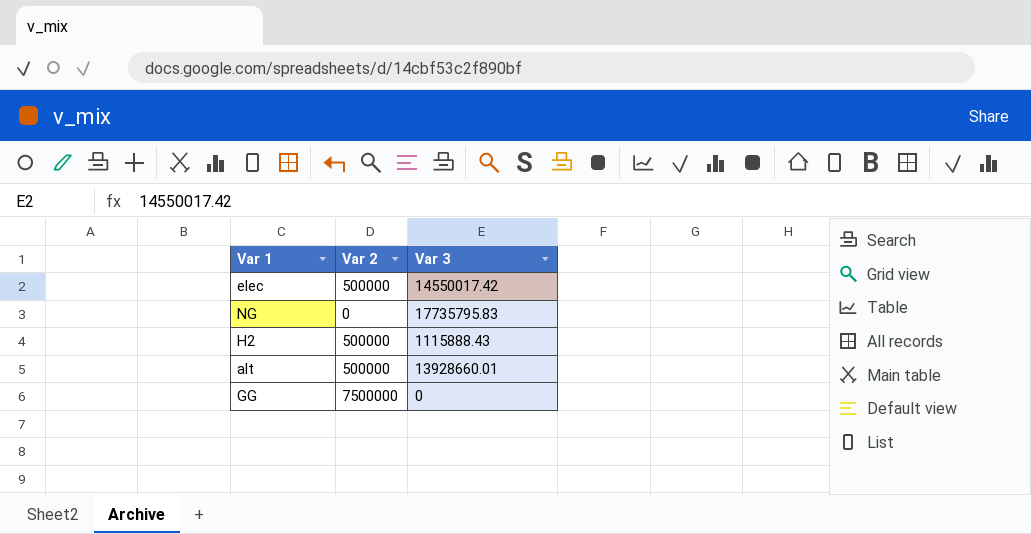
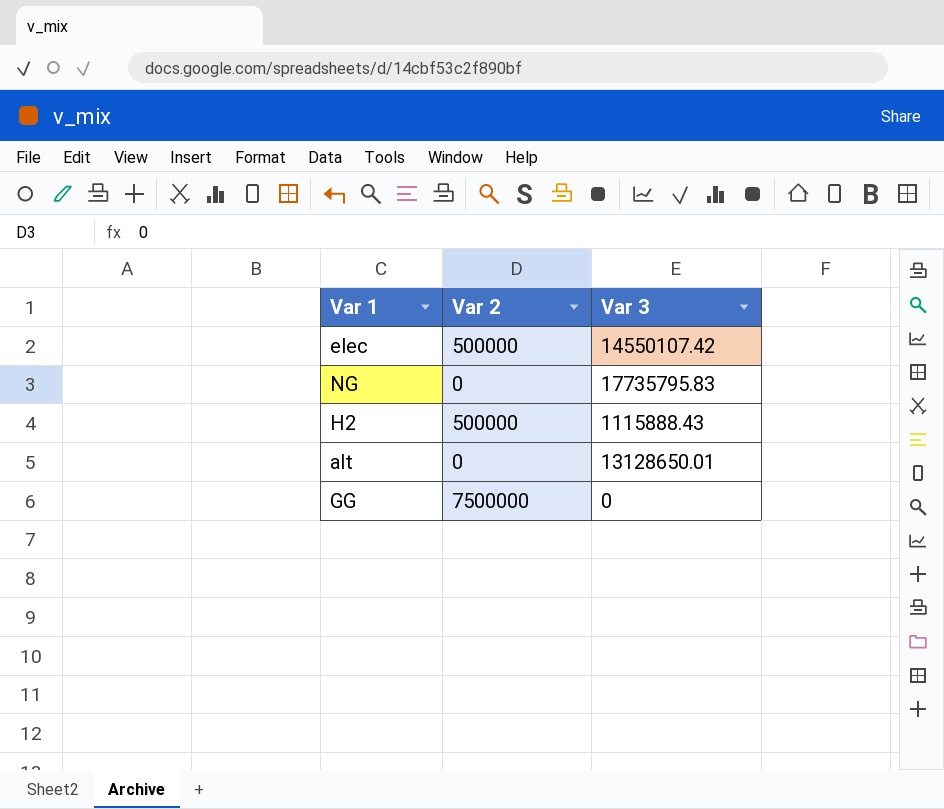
elec | Var 3: 14550017.42 -> 14550107.42
alt | Var 2: 500000 -> 0
alt | Var 3: 13928660.01 -> 13128650.01

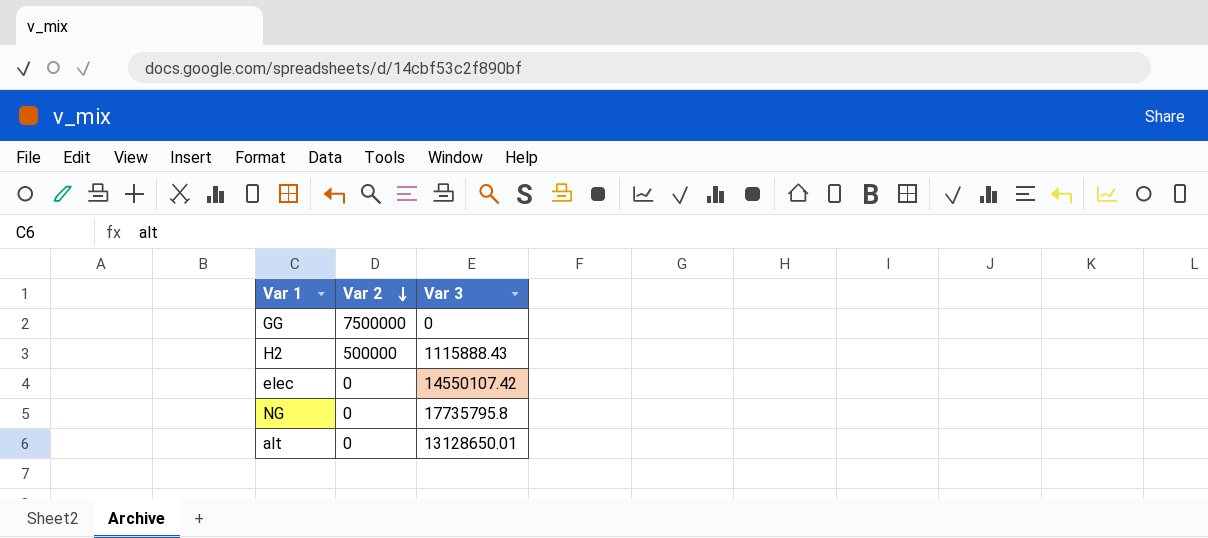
row order: none -> Var 2 descending
elec | Var 2: 500000 -> 0
NG | Var 3: 17735795.83 -> 17735795.8

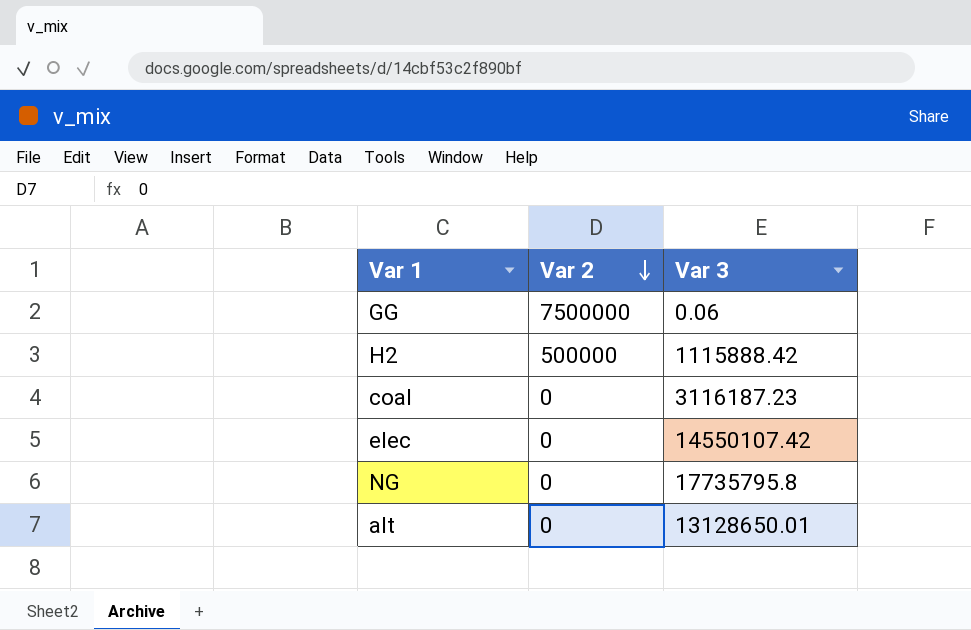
GG | Var 3: 0 -> 0.06
H2 | Var 3: 1115888.43 -> 1115888.42
row coal: none -> 0 | 3116187.23

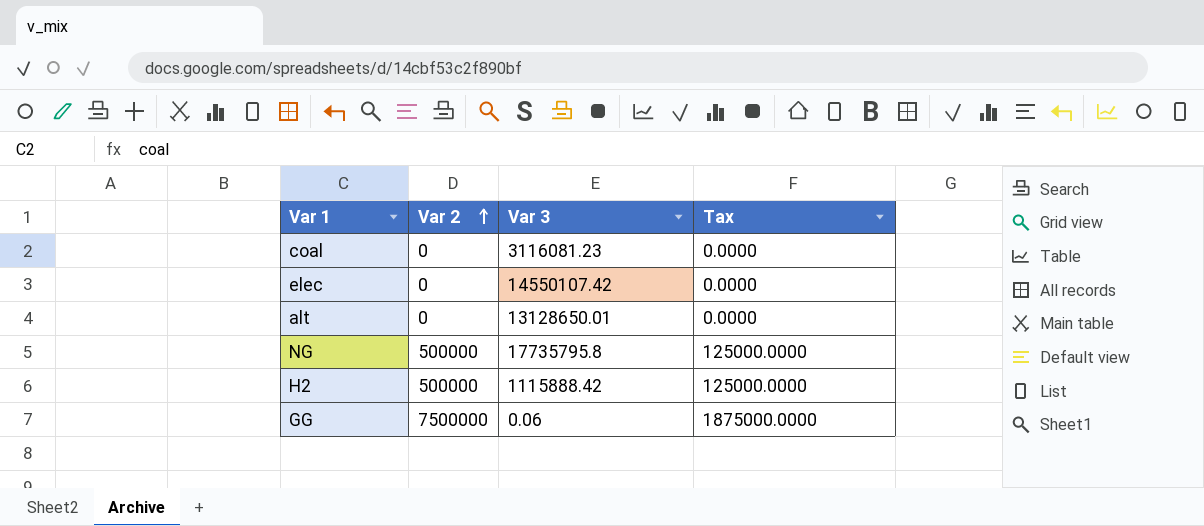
row order: Var 2 descending -> Var 2 ascending
column Tax | formula: none -> [Var 2] * 0.25
coal | Var 3: 3116187.23 -> 3116081.23
NG | Var 2: 0 -> 500000

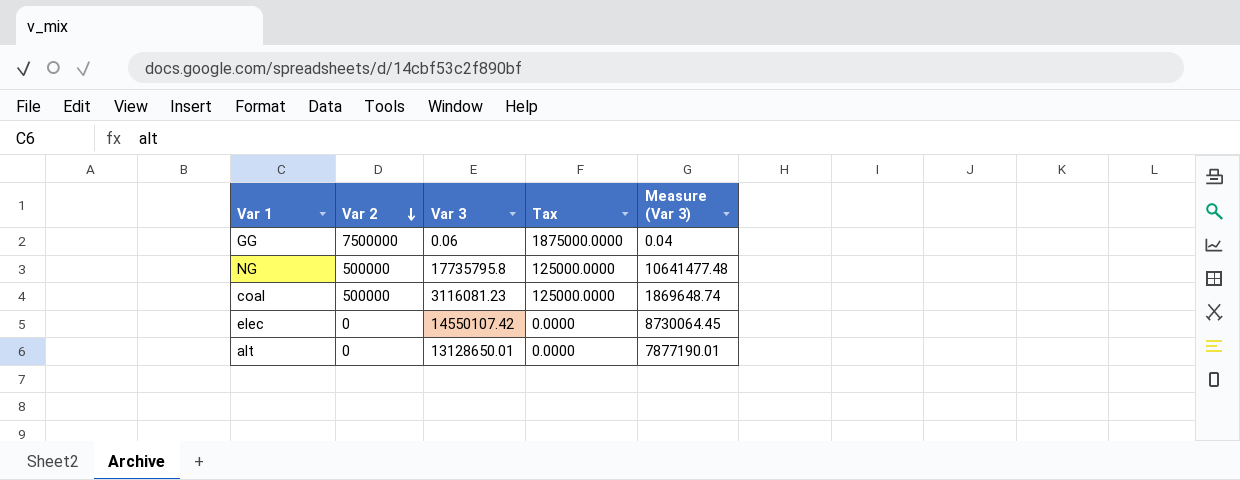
row order: Var 2 ascending -> Var 2 descending
column Measure (Var 3) | formula: none -> [Var 3] * 0.6
row H2: 500000 | 1115888.42 | 125000.0000 -> none
coal | Var 2: 0 -> 500000
coal | Tax: 0.0000 -> 125000.0000

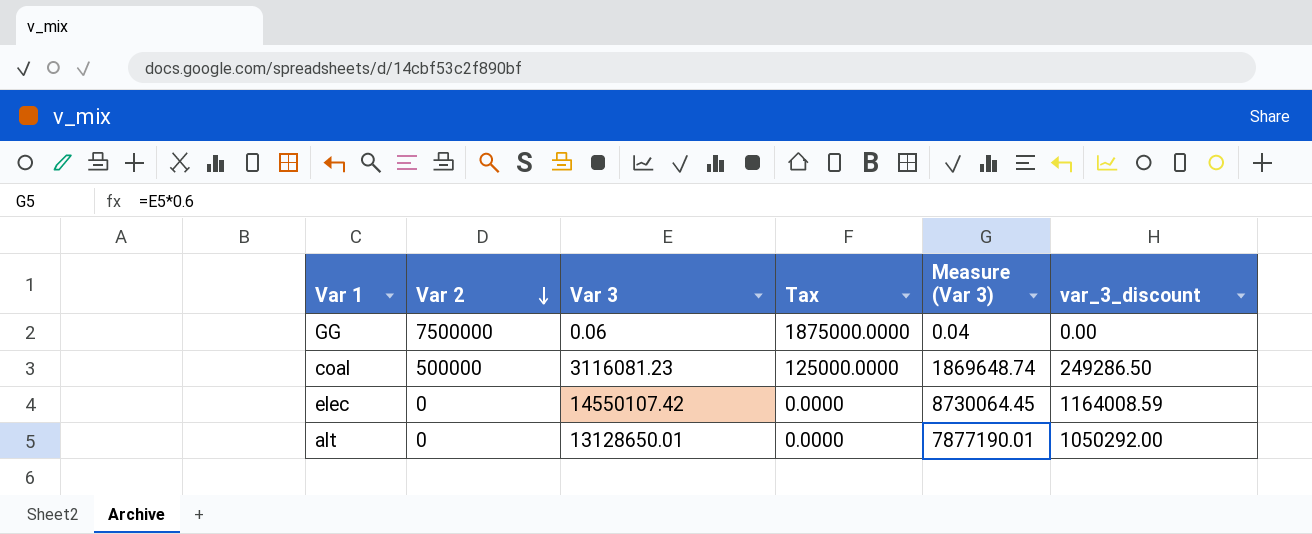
column var_3_discount | formula: none -> [Var 3] * 0.08
row NG: 500000 | 17735795.8 | 125000.0000 | 10641477.48 -> none

